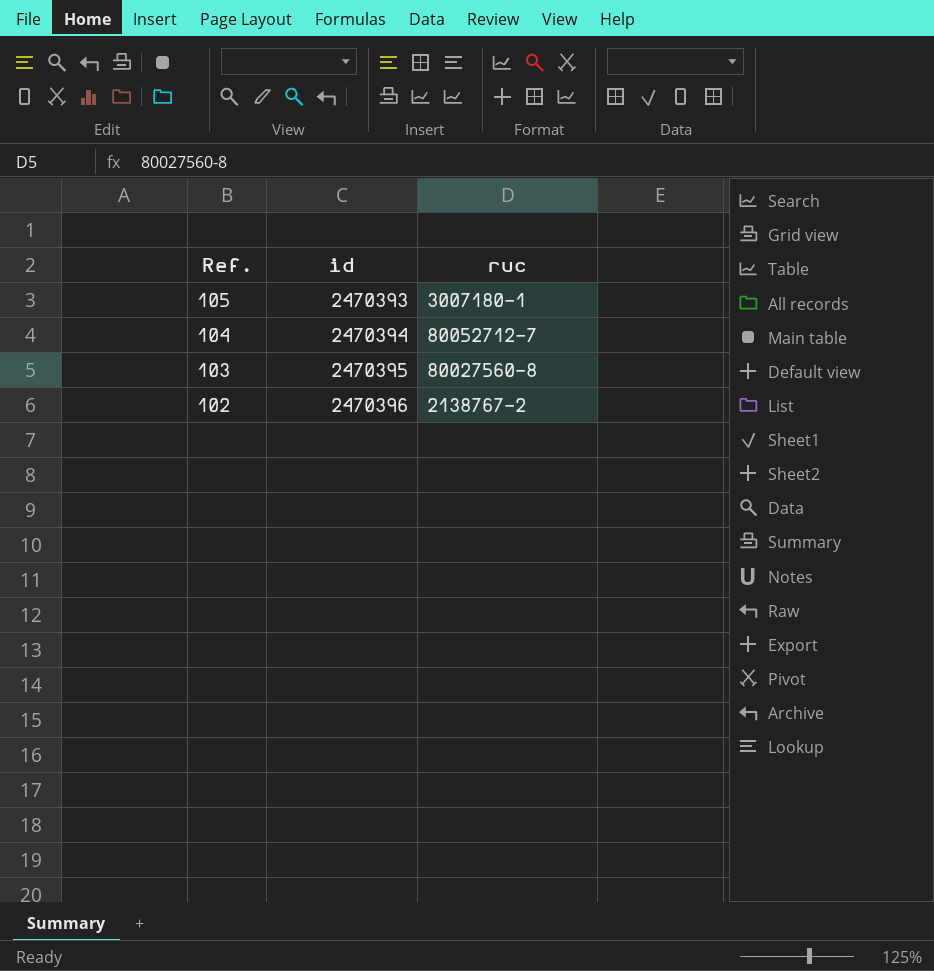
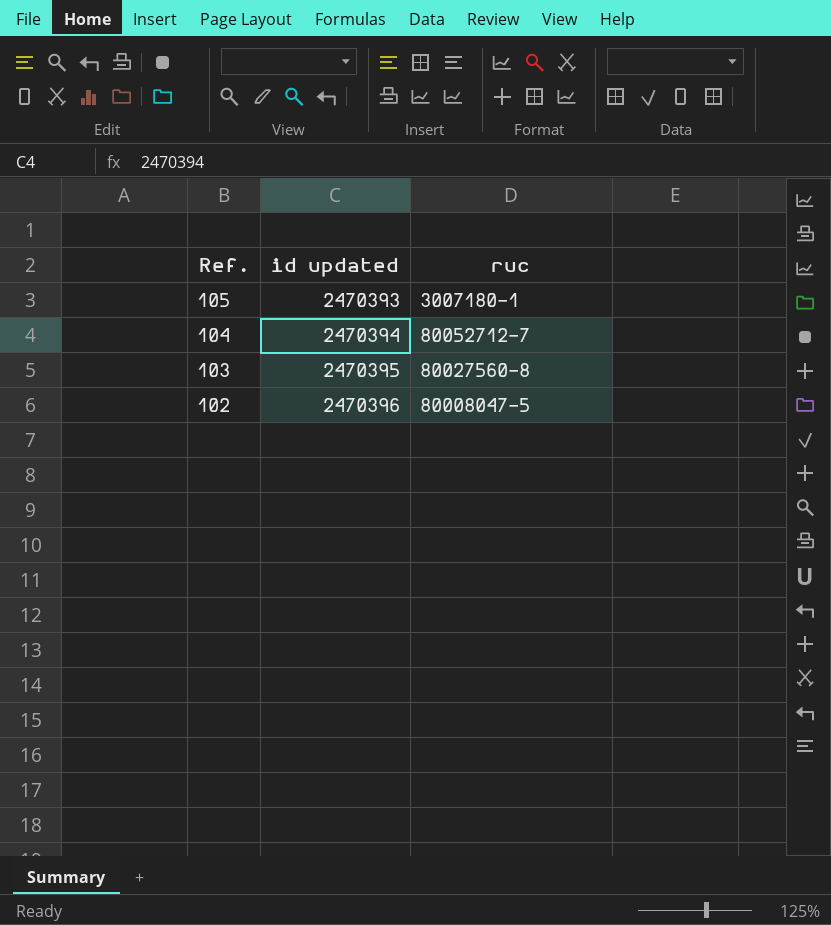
column name: id -> id updated
102 | ruc: 2138767-2 -> 80008047-5

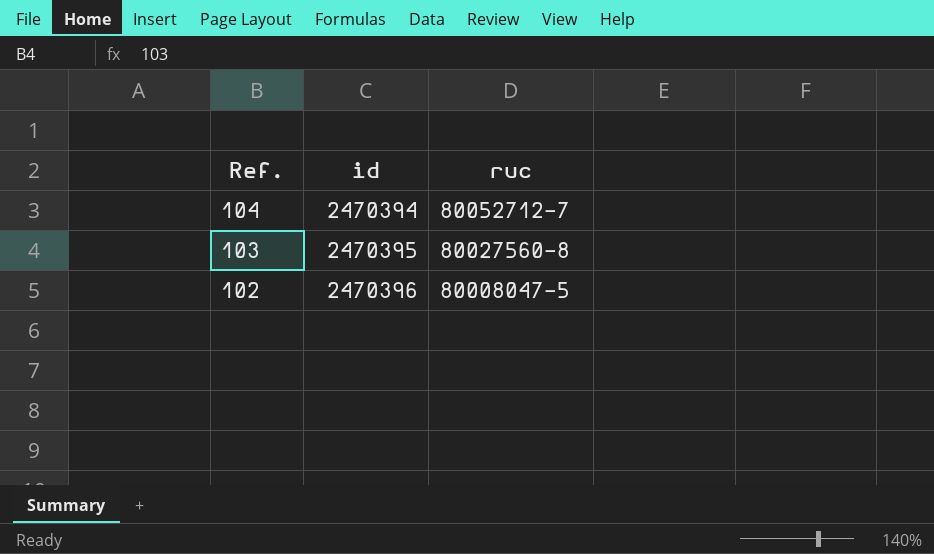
column name: id updated -> id
row 105: 2470393 | 3007180-1 -> none

